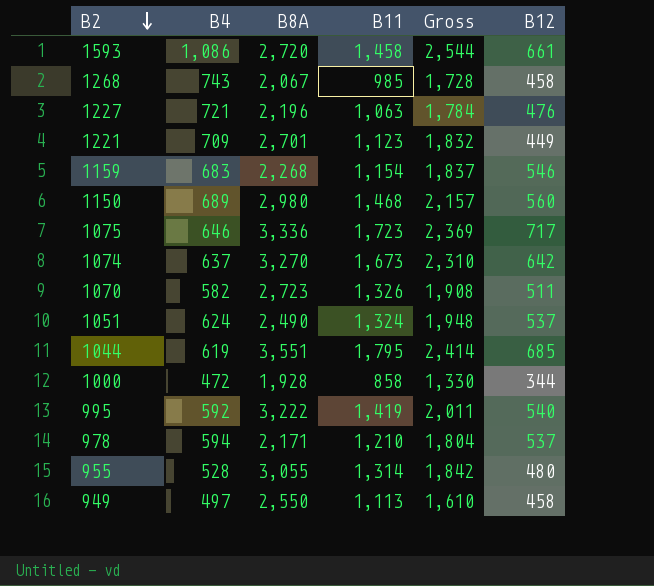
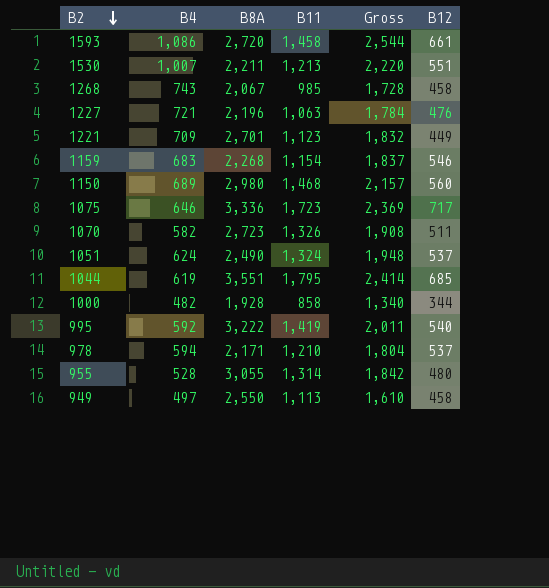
row 1074: 637 | 3,270 | 1,673 | 2,310 | 642 -> none
row 1530: none -> 1,007 | 2,211 | 1,213 | 2,220 | 551
1000 | B4: 472 -> 482
1000 | Gross: 1,330 -> 1,340

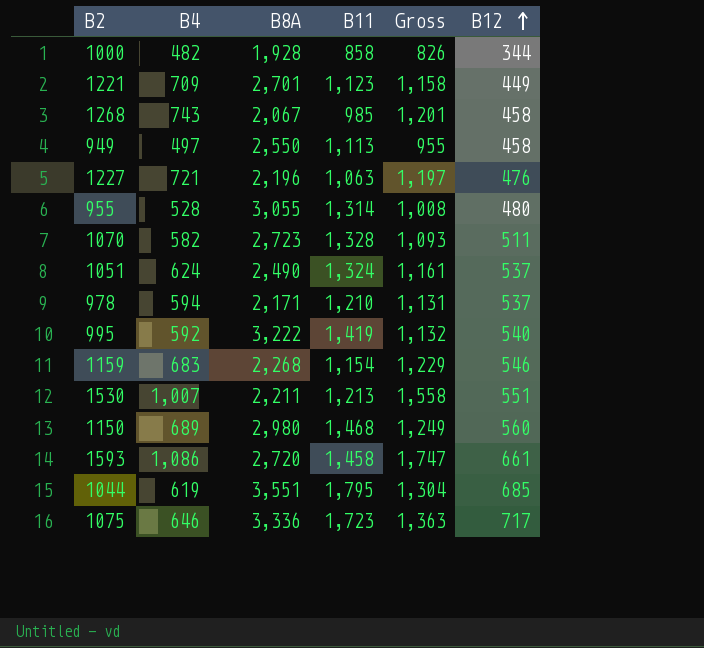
row order: B2 descending -> B12 ascending
column Gross | formula: [B4] + [B11] -> [B4] + [B12]
1070 | B11: 1,326 -> 1,328

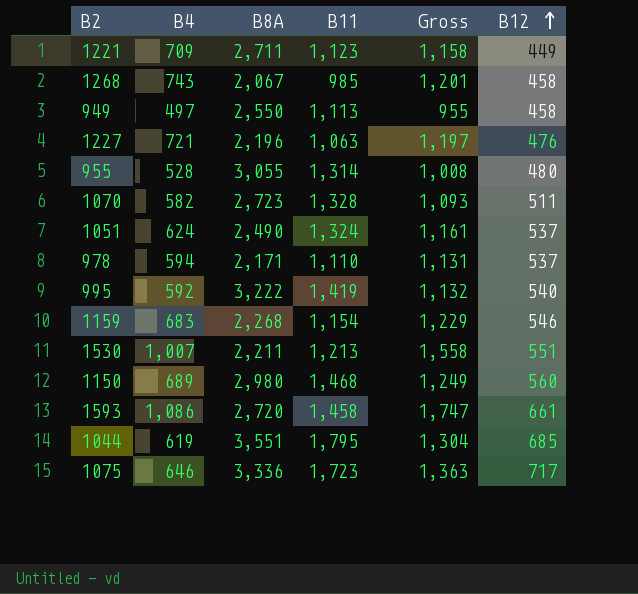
row 1000: 482 | 1,928 | 858 | 826 | 344 -> none
1221 | B8A: 2,701 -> 2,711
978 | B11: 1,210 -> 1,110

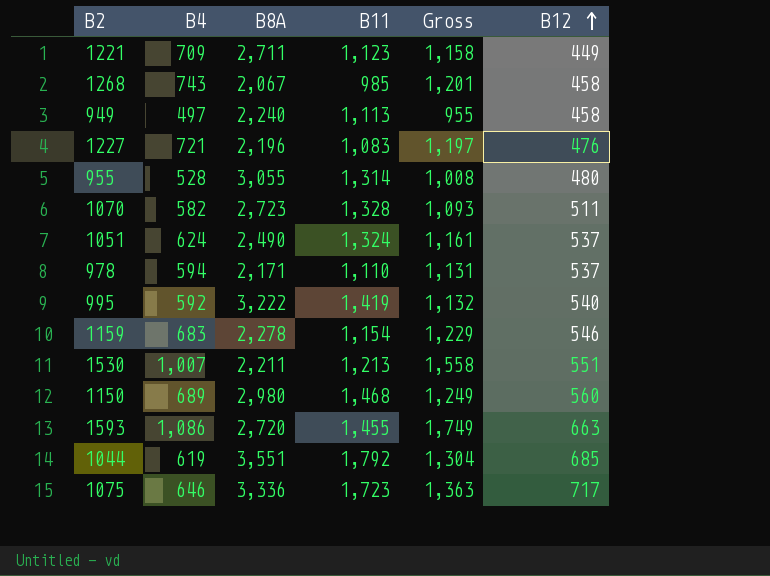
949 | B8A: 2,550 -> 2,240
1227 | B11: 1,063 -> 1,083
1159 | B8A: 2,268 -> 2,278
1593 | B11: 1,458 -> 1,455
1593 | Gross: 1,747 -> 1,749
1593 | B12: 661 -> 663
1044 | B11: 1,795 -> 1,792

